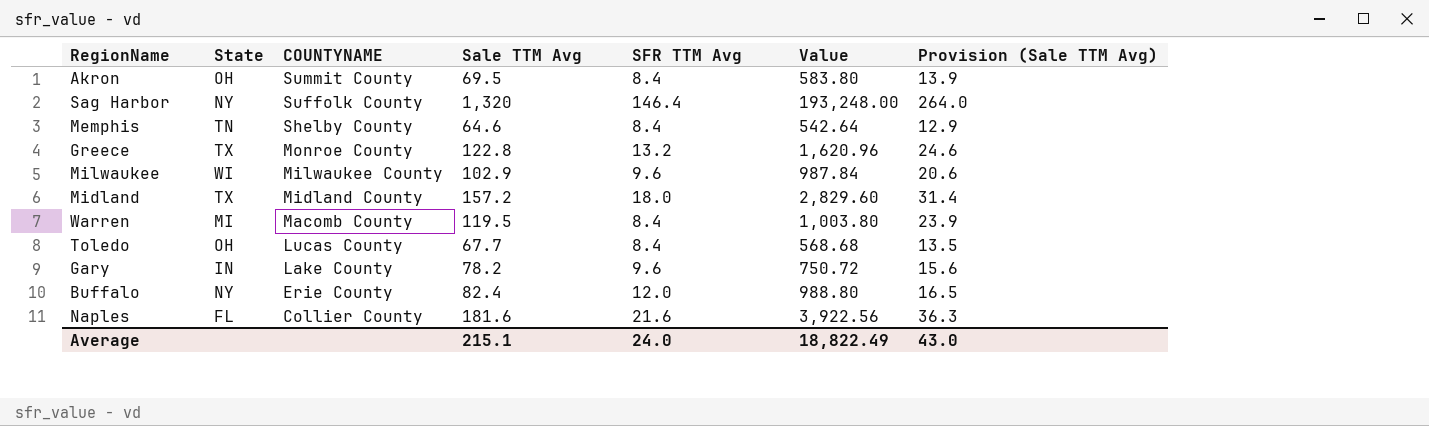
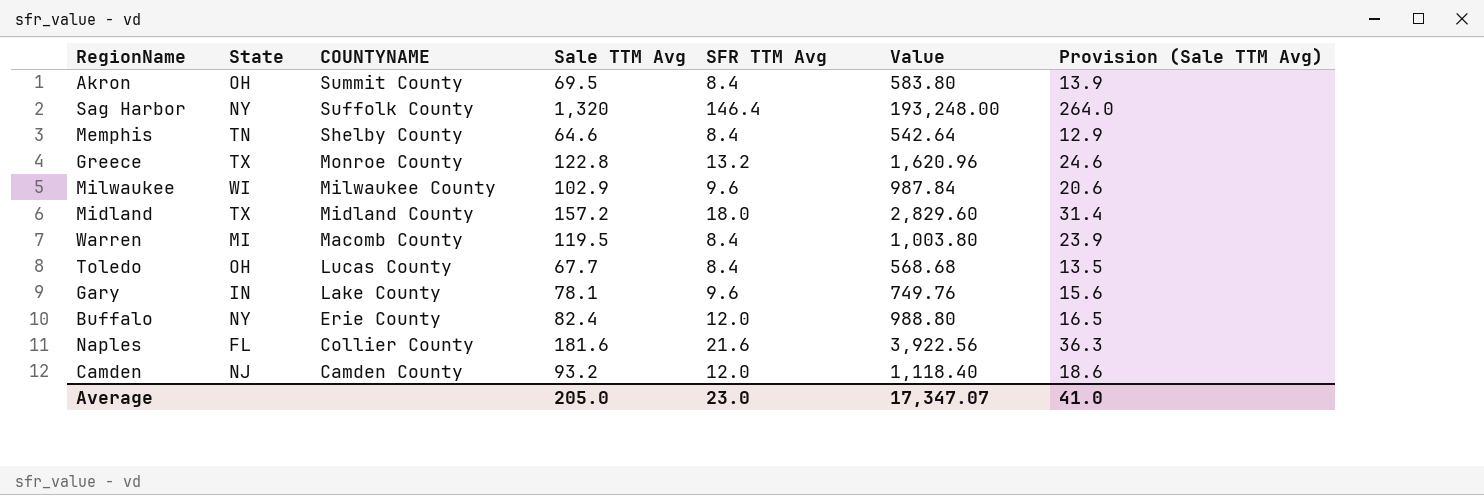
Gary | Sale TTM Avg: 78.2 -> 78.1
Gary | Value: 750.72 -> 749.76
row Camden: none -> NJ | Camden County | 93.2 | 12.0 | 1,118.40 | 18.6
Average | Sale TTM Avg: 215.1 -> 205.0
Average | SFR TTM Avg: 24.0 -> 23.0
Average | Value: 18,822.49 -> 17,347.07
Average | Provision (Sale TTM Avg): 43.0 -> 41.0

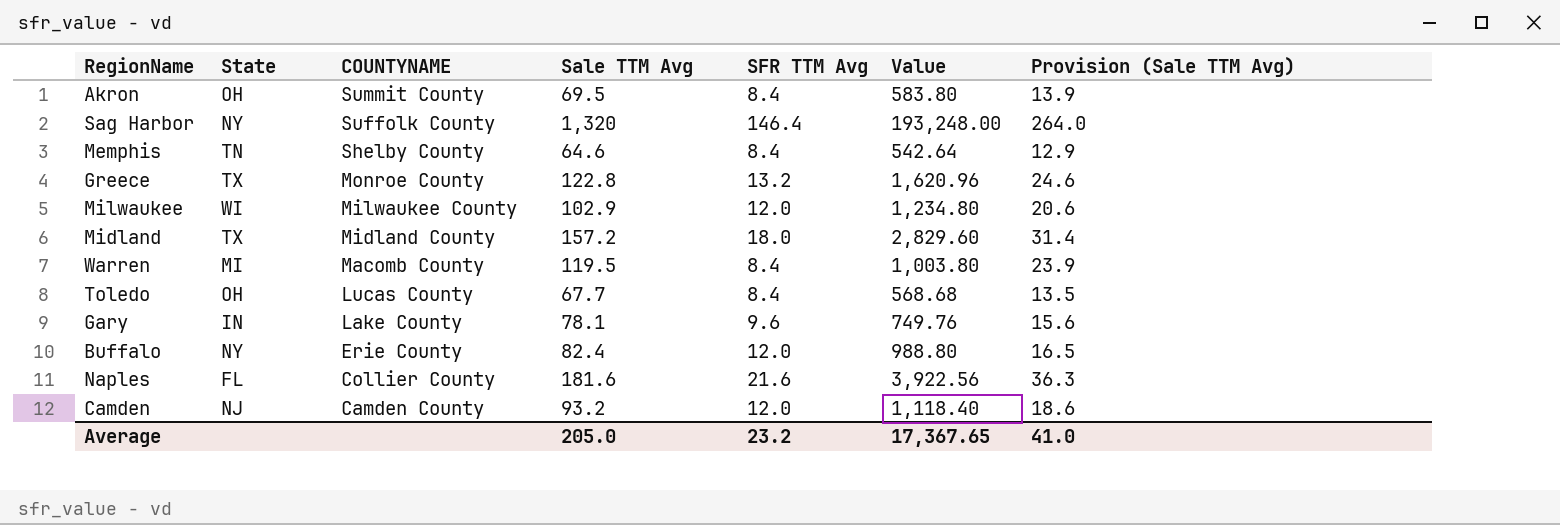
Milwaukee | SFR TTM Avg: 9.6 -> 12.0
Milwaukee | Value: 987.84 -> 1,234.80
Average | SFR TTM Avg: 23.0 -> 23.2
Average | Value: 17,347.07 -> 17,367.65

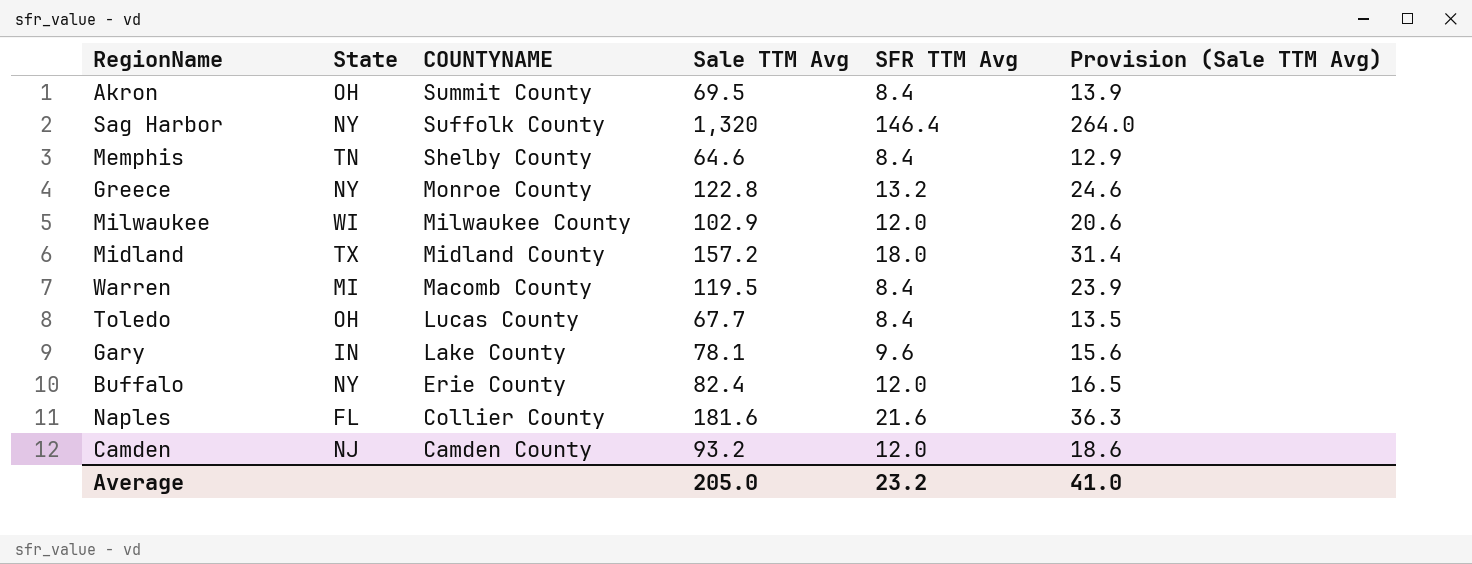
column Value | formula: [Sale TTM Avg] * [SFR TTM Avg] -> none
Greece | State: TX -> NY

